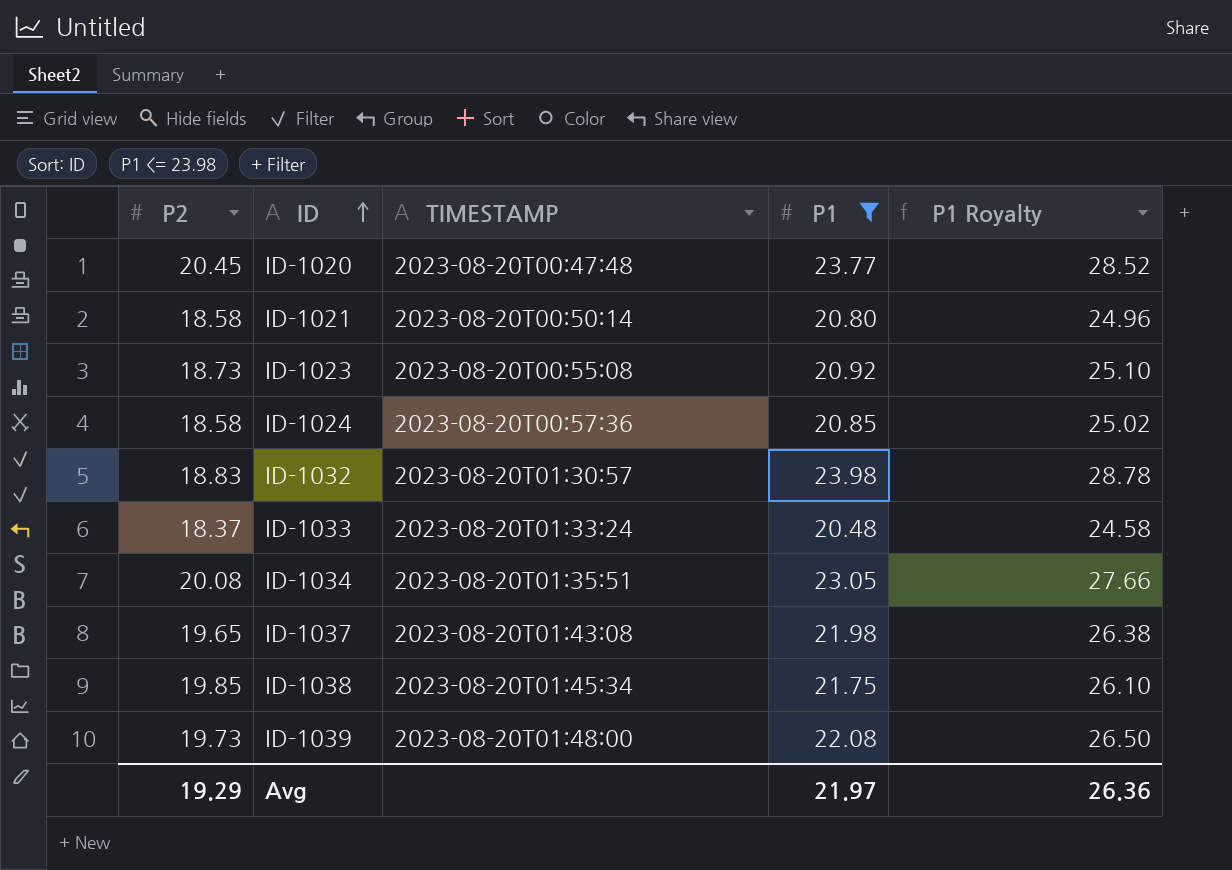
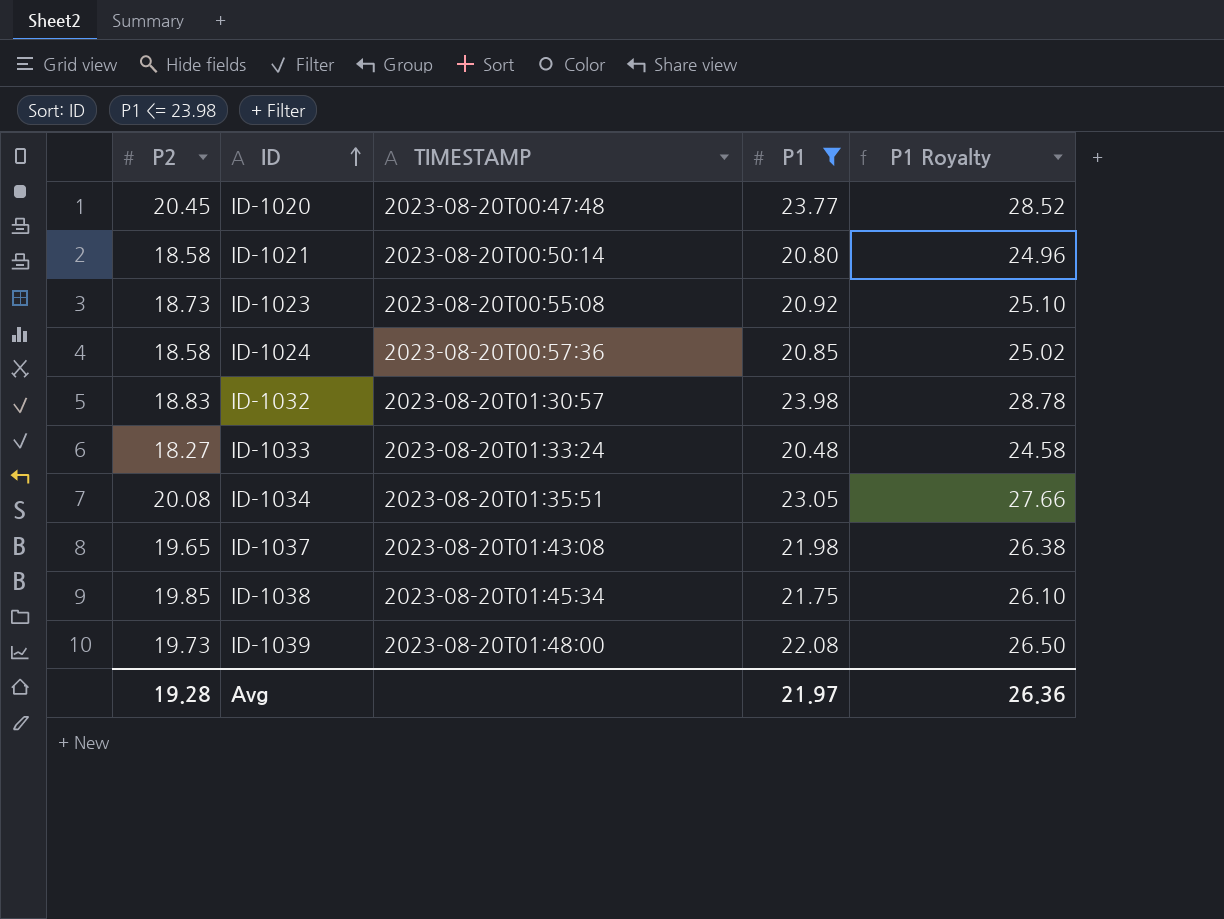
ID-1033 | P2: 18.37 -> 18.27
Avg | P2: 19.29 -> 19.28

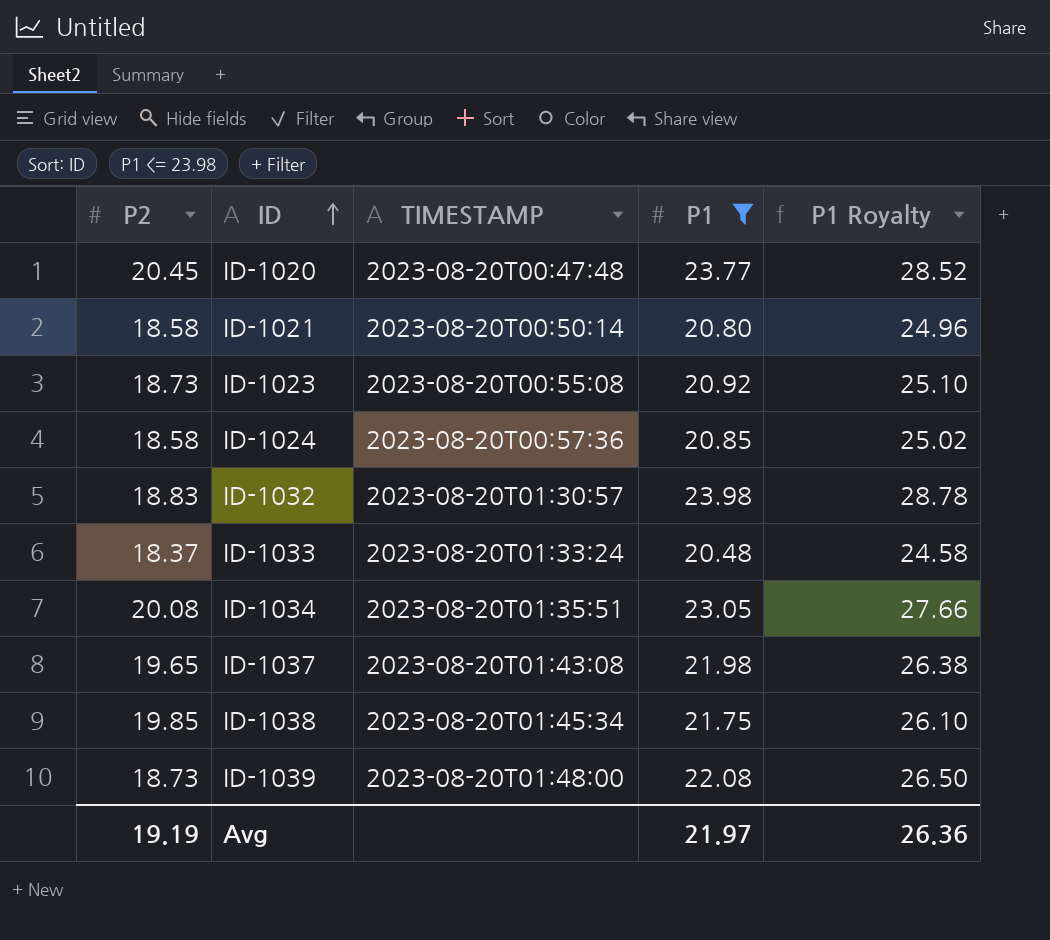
ID-1033 | P2: 18.27 -> 18.37
ID-1039 | P2: 19.73 -> 18.73
Avg | P2: 19.28 -> 19.19

